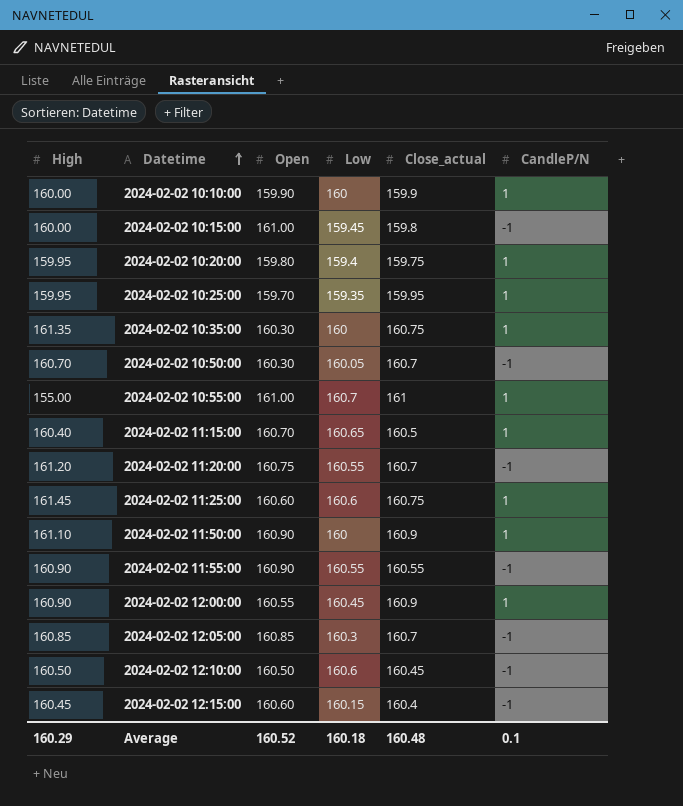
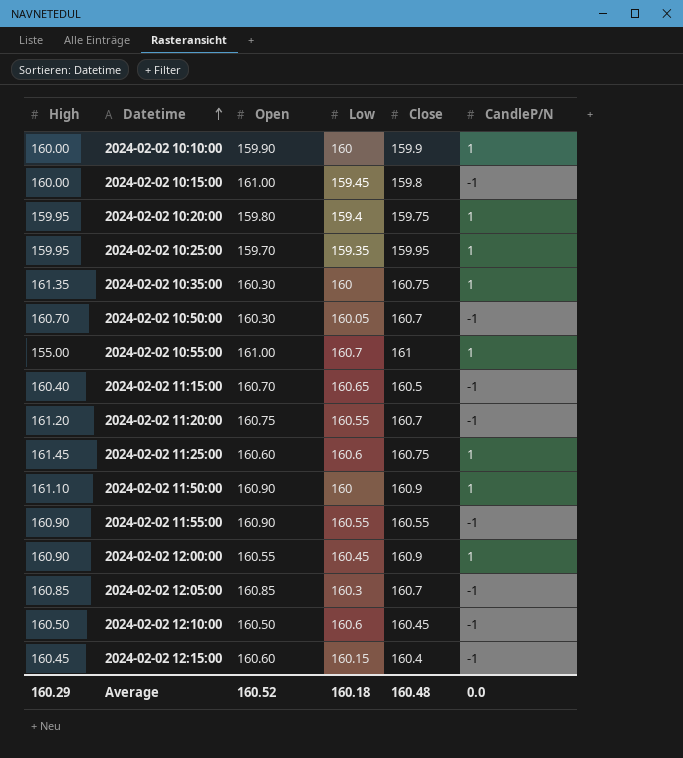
column name: Close_actual -> Close
2024-02-02 11:15:00 | CandleP/N: 1 -> -1
Average | CandleP/N: 0.1 -> 0.0

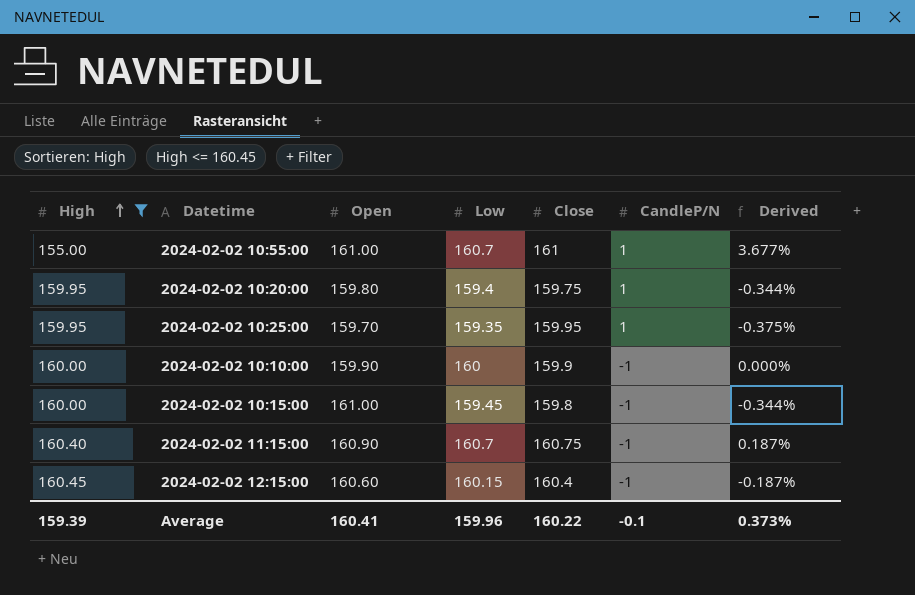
filter: none -> High <= 160.45
row order: Datetime ascending -> High ascending
column Derived | formula: none -> ([Low] - [High]) / [High]
2024-02-02 10:10:00 | CandleP/N: 1 -> -1
2024-02-02 11:15:00 | Open: 160.70 -> 160.90
2024-02-02 11:15:00 | Low: 160.65 -> 160.7
2024-02-02 11:15:00 | Close: 160.5 -> 160.75
Average | High: 160.29 -> 159.39
Average | Open: 160.52 -> 160.41
Average | Low: 160.18 -> 159.96
Average | Close: 160.48 -> 160.22
Average | CandleP/N: 0.0 -> -0.1

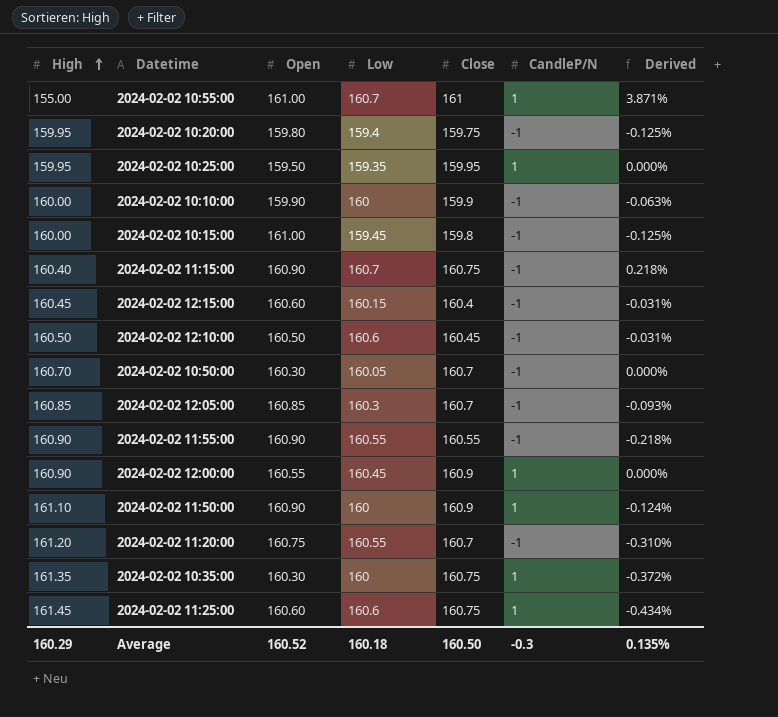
filter: High <= 160.45 -> none
column Derived | formula: ([Low] - [High]) / [High] -> ([Close] - [High]) / [High]
2024-02-02 10:20:00 | CandleP/N: 1 -> -1
2024-02-02 10:25:00 | Open: 159.70 -> 159.50
Average | High: 159.39 -> 160.29
Average | Open: 160.41 -> 160.52
Average | Low: 159.96 -> 160.18
Average | Close: 160.22 -> 160.50
Average | CandleP/N: -0.1 -> -0.3
Average | Derived: 0.373% -> 0.135%

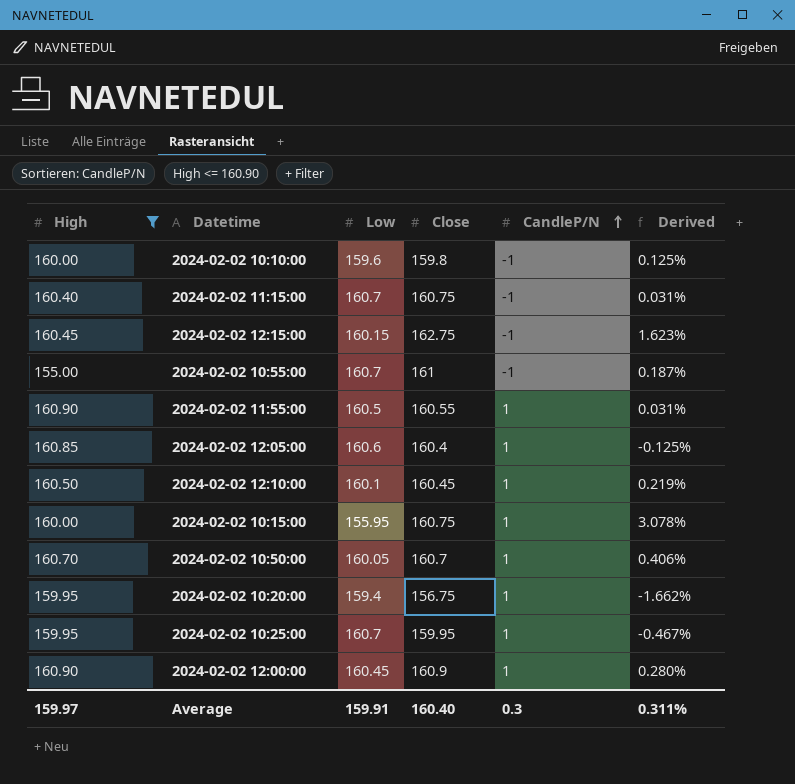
filter: none -> High <= 160.90
row order: High ascending -> CandleP/N ascending
column Open | position: 3 -> none
column Derived | formula: ([Close] - [High]) / [High] -> ([Close] - [Low]) / [Low]
2024-02-02 10:10:00 | Low: 160 -> 159.6
2024-02-02 10:10:00 | Close: 159.9 -> 159.8
2024-02-02 12:15:00 | Close: 160.4 -> 162.75
2024-02-02 10:55:00 | CandleP/N: 1 -> -1
2024-02-02 11:55:00 | Low: 160.55 -> 160.5
2024-02-02 11:55:00 | CandleP/N: -1 -> 1
2024-02-02 12:05:00 | Low: 160.3 -> 160.6
2024-02-02 12:05:00 | Close: 160.7 -> 160.4
2024-02-02 12:05:00 | CandleP/N: -1 -> 1
2024-02-02 12:10:00 | Low: 160.6 -> 160.1
2024-02-02 12:10:00 | CandleP/N: -1 -> 1
2024-02-02 10:15:00 | Low: 159.45 -> 155.95
2024-02-02 10:15:00 | Close: 159.8 -> 160.75
2024-02-02 10:15:00 | CandleP/N: -1 -> 1
2024-02-02 10:50:00 | CandleP/N: -1 -> 1
2024-02-02 10:20:00 | Close: 159.75 -> 156.75
2024-02-02 10:20:00 | CandleP/N: -1 -> 1
2024-02-02 10:25:00 | Low: 159.35 -> 160.7
Average | High: 160.29 -> 159.97
Average | Low: 160.18 -> 159.91
Average | Close: 160.50 -> 160.40
Average | CandleP/N: -0.3 -> 0.3
Average | Derived: 0.135% -> 0.311%

